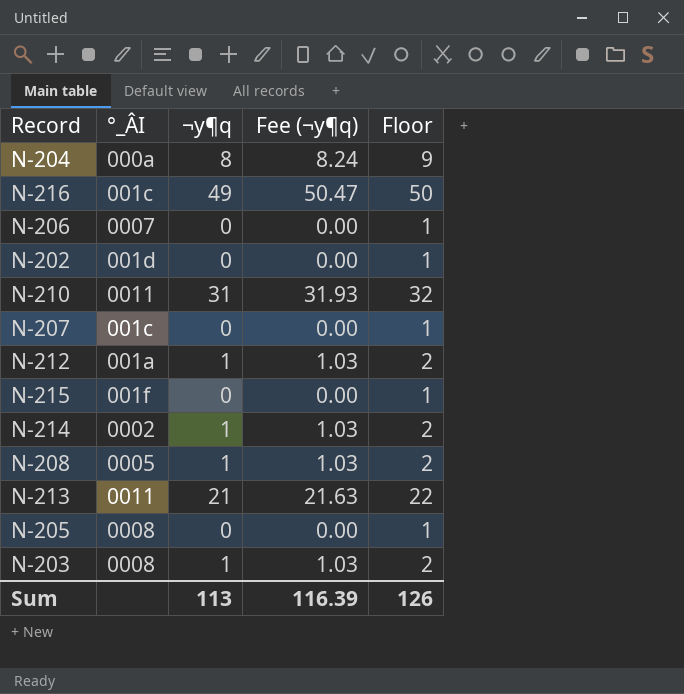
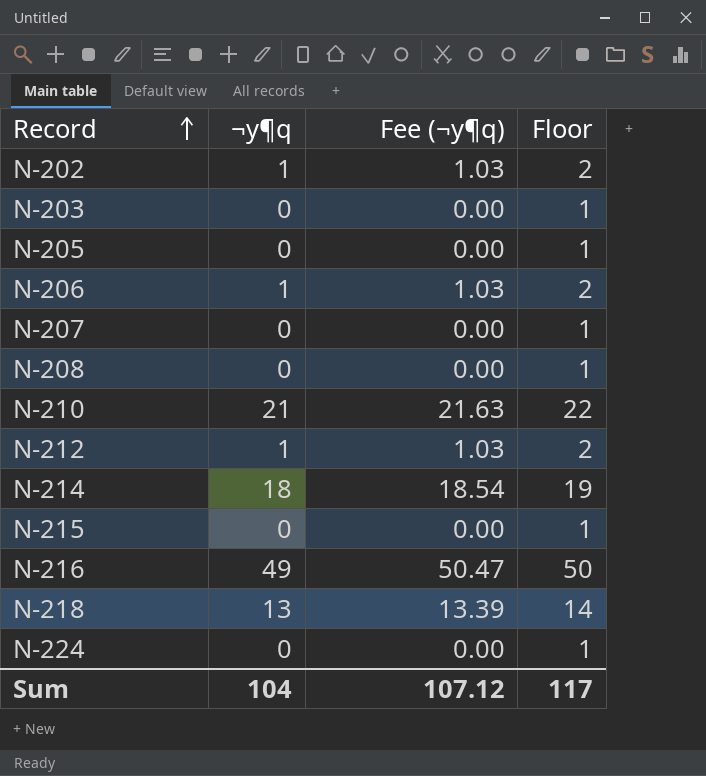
row order: none -> Record ascending
column °_ÂI | position: 2 -> none
row N-204: 000a | 8 | 8.24 | 9 -> none
row N-213: 0011 | 21 | 21.63 | 22 -> none
N-202 | ¬y¶q: 0 -> 1
N-202 | Fee (¬y¶q): 0.00 -> 1.03
N-202 | Floor: 1 -> 2
N-203 | ¬y¶q: 1 -> 0
N-203 | Fee (¬y¶q): 1.03 -> 0.00
N-203 | Floor: 2 -> 1
N-206 | ¬y¶q: 0 -> 1
N-206 | Fee (¬y¶q): 0.00 -> 1.03
N-206 | Floor: 1 -> 2
N-208 | ¬y¶q: 1 -> 0
N-208 | Fee (¬y¶q): 1.03 -> 0.00
N-208 | Floor: 2 -> 1
N-210 | ¬y¶q: 31 -> 21
N-210 | Fee (¬y¶q): 31.93 -> 21.63
N-210 | Floor: 32 -> 22
N-214 | ¬y¶q: 1 -> 18
N-214 | Fee (¬y¶q): 1.03 -> 18.54
N-214 | Floor: 2 -> 19
row N-218: none -> 13 | 13.39 | 14
row N-224: none -> 0 | 0.00 | 1
Sum | ¬y¶q: 113 -> 104
Sum | Fee (¬y¶q): 116.39 -> 107.12
Sum | Floor: 126 -> 117

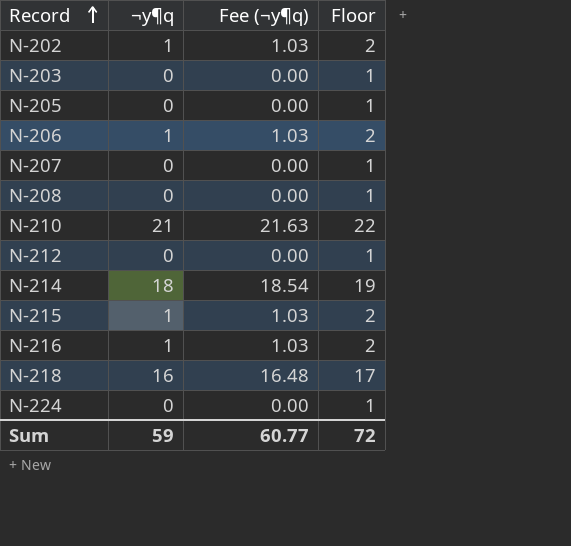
N-212 | ¬y¶q: 1 -> 0
N-212 | Fee (¬y¶q): 1.03 -> 0.00
N-212 | Floor: 2 -> 1
N-215 | ¬y¶q: 0 -> 1
N-215 | Fee (¬y¶q): 0.00 -> 1.03
N-215 | Floor: 1 -> 2
N-216 | ¬y¶q: 49 -> 1
N-216 | Fee (¬y¶q): 50.47 -> 1.03
N-216 | Floor: 50 -> 2
N-218 | ¬y¶q: 13 -> 16
N-218 | Fee (¬y¶q): 13.39 -> 16.48
N-218 | Floor: 14 -> 17
Sum | ¬y¶q: 104 -> 59
Sum | Fee (¬y¶q): 107.12 -> 60.77
Sum | Floor: 117 -> 72

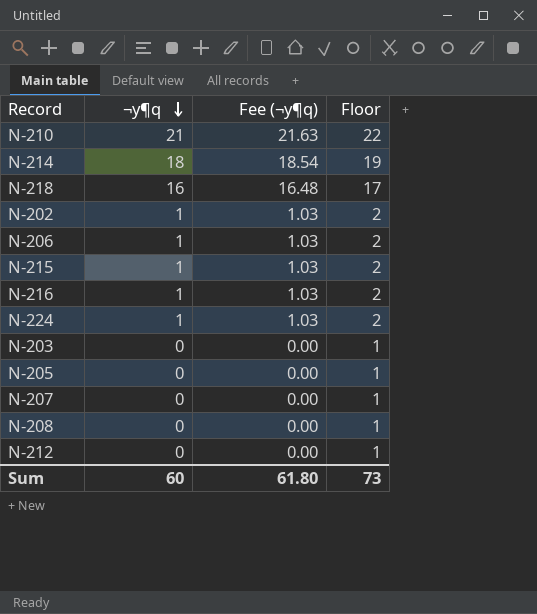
row order: Record ascending -> ¬y¶q descending
N-224 | ¬y¶q: 0 -> 1
N-224 | Fee (¬y¶q): 0.00 -> 1.03
N-224 | Floor: 1 -> 2
Sum | ¬y¶q: 59 -> 60
Sum | Fee (¬y¶q): 60.77 -> 61.80
Sum | Floor: 72 -> 73

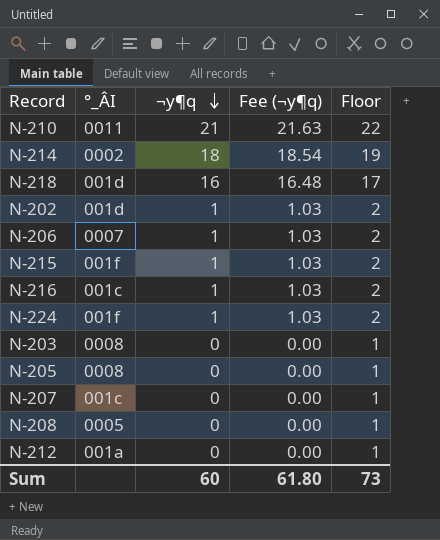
column °_ÂI | position: none -> 2

